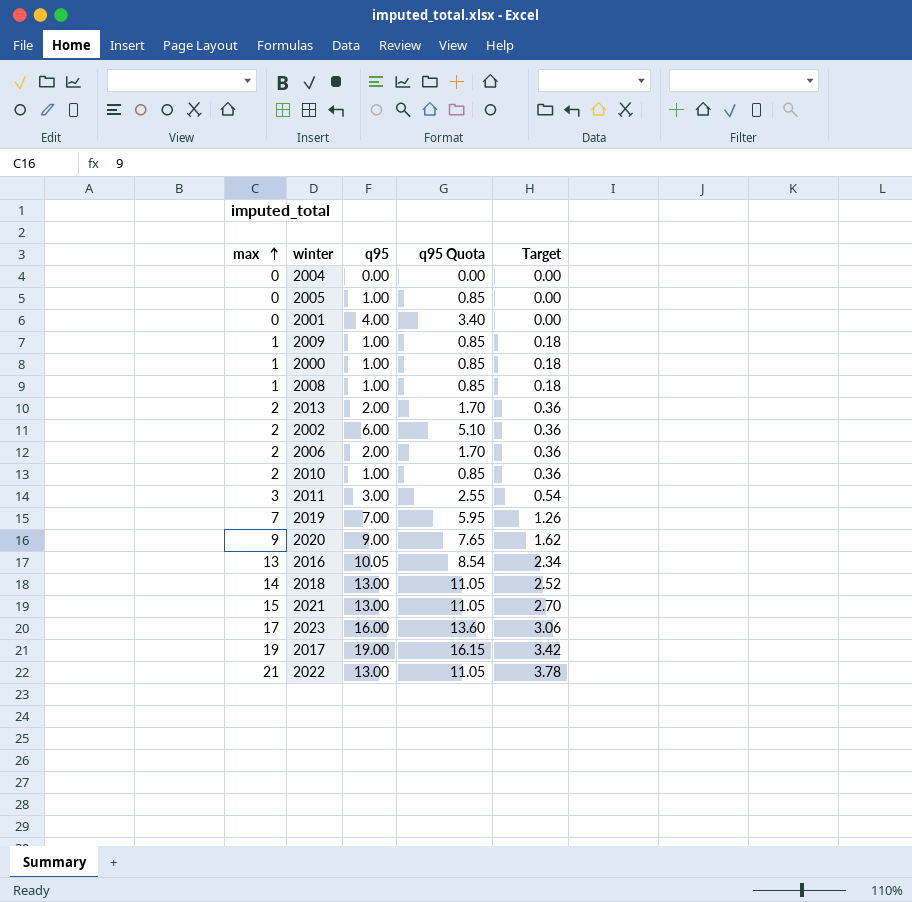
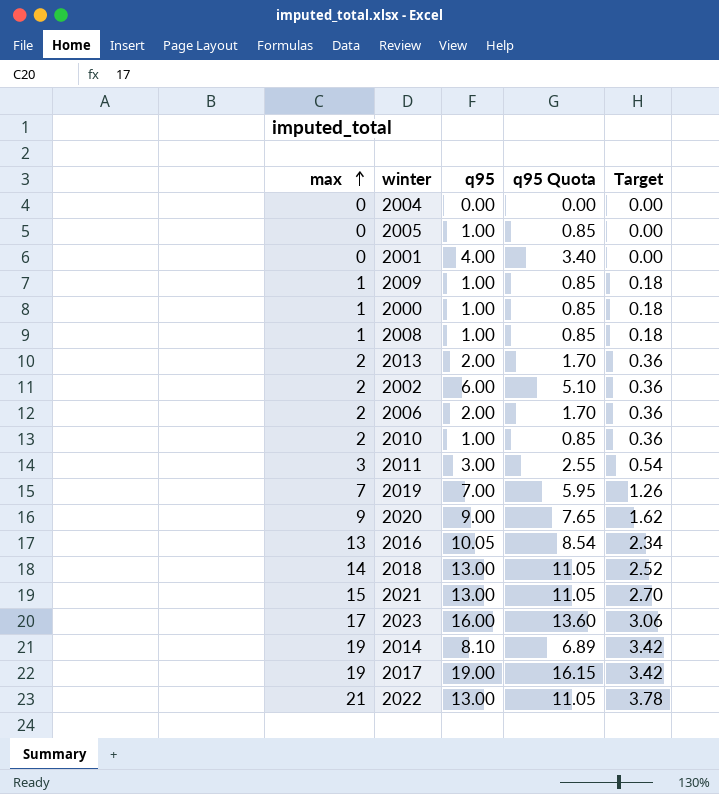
row 2014: none -> 19 | 8.10 | 6.89 | 3.42

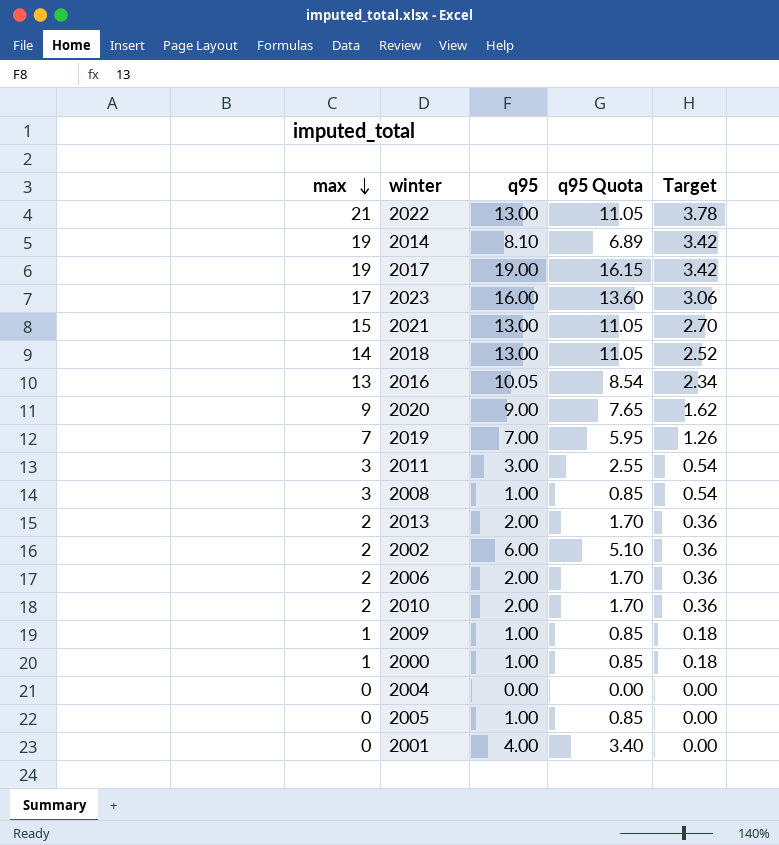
row order: max ascending -> max descending
2008 | max: 1 -> 3
2008 | Target: 0.18 -> 0.54
2010 | q95: 1.00 -> 2.00
2010 | q95 Quota: 0.85 -> 1.70

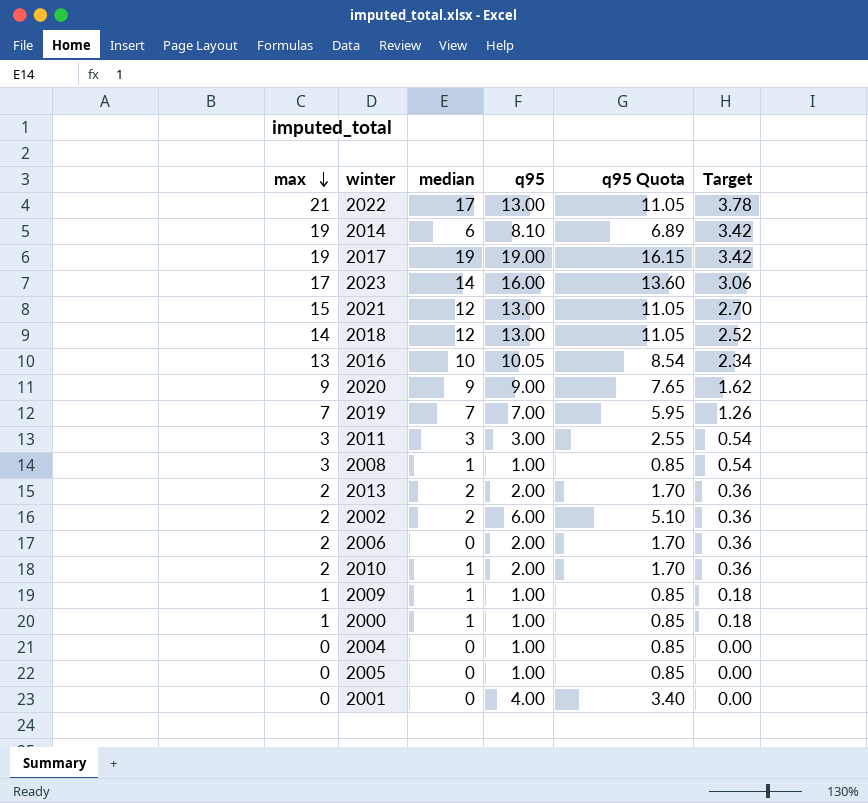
column median | position: none -> 3
2004 | q95: 0.00 -> 1.00
2004 | q95 Quota: 0.00 -> 0.85

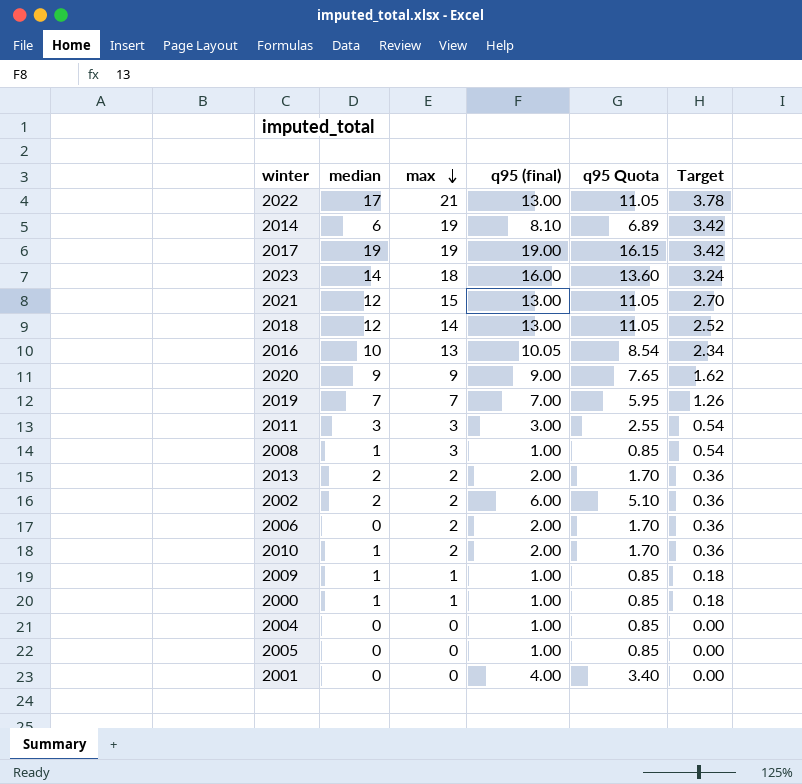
column max | position: 1 -> 3
column name: q95 -> q95 (final)
2023 | max: 17 -> 18
2023 | Target: 3.06 -> 3.24

